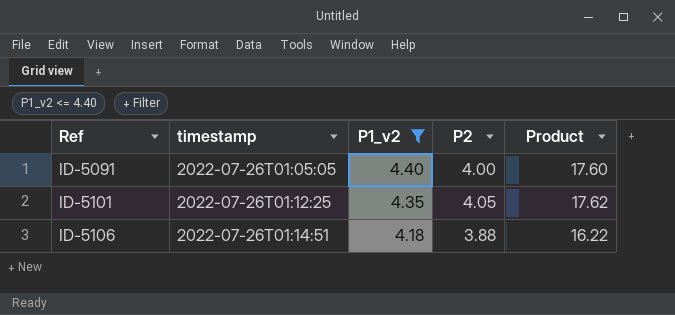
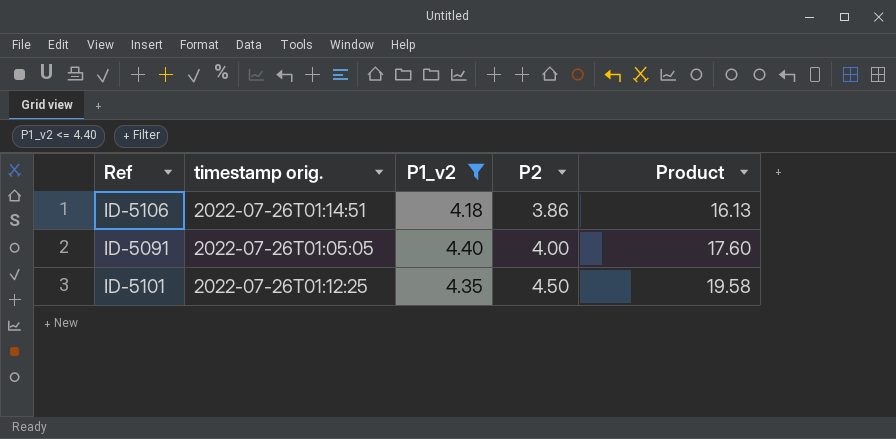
row order: Ref ascending -> P2 ascending
column name: timestamp -> timestamp orig.
ID-5106 | P2: 3.88 -> 3.86
ID-5106 | Product: 16.22 -> 16.13
ID-5101 | P2: 4.05 -> 4.50
ID-5101 | Product: 17.62 -> 19.58

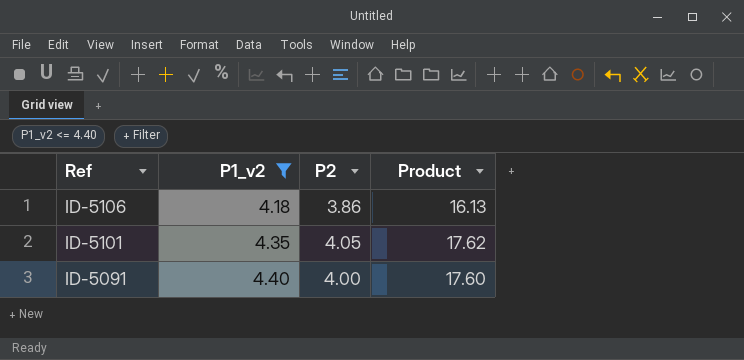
row order: P2 ascending -> Ref descending
column timestamp orig. | position: 2 -> none
ID-5101 | P2: 4.50 -> 4.05
ID-5101 | Product: 19.58 -> 17.62

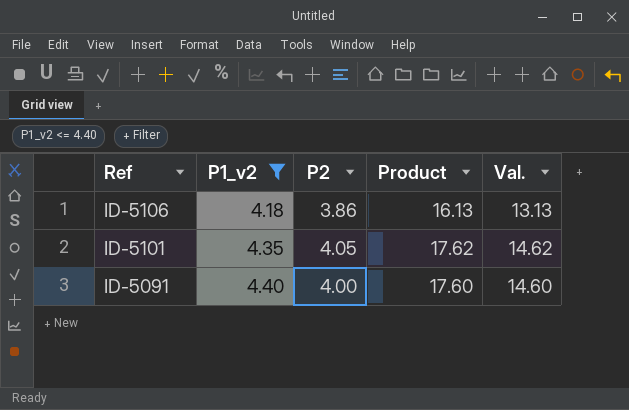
column Val. | formula: none -> [Product] - 3

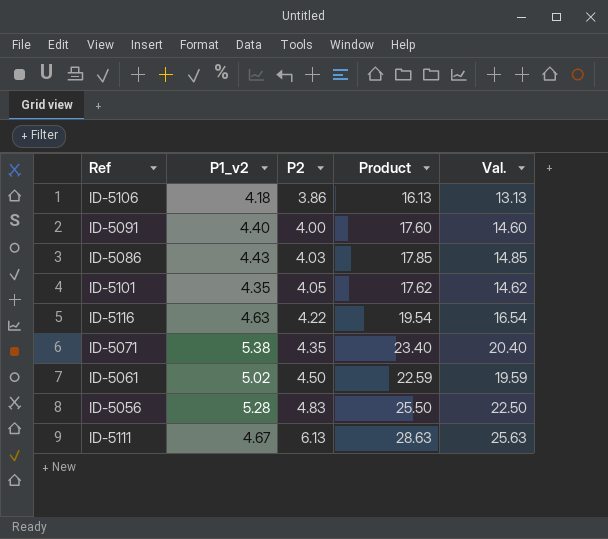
filter: P1_v2 <= 4.40 -> none
row order: Ref descending -> P2 ascending

